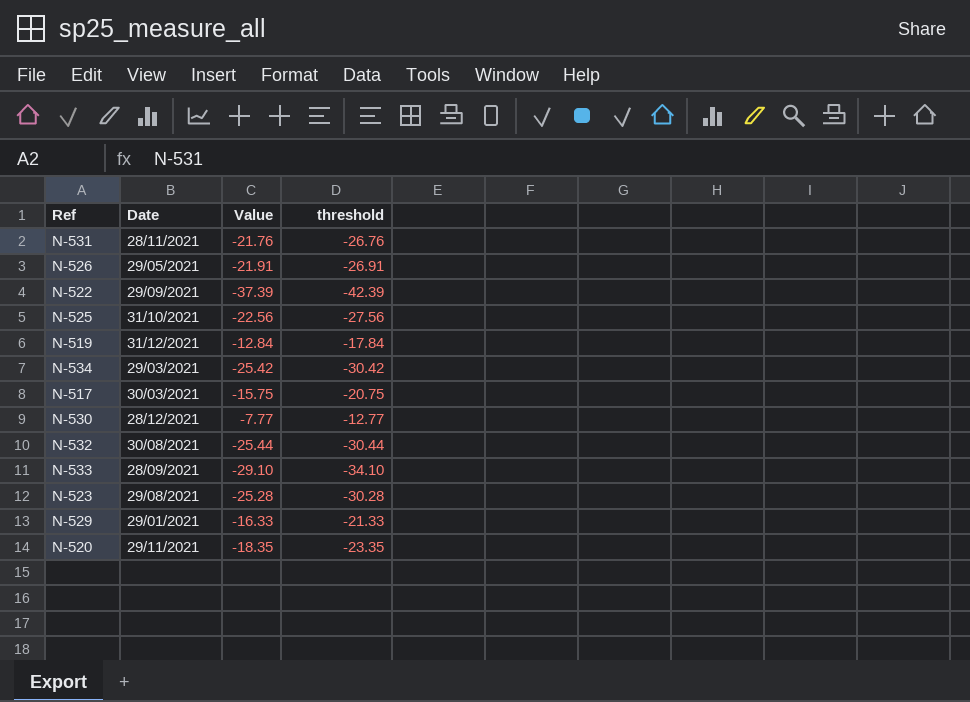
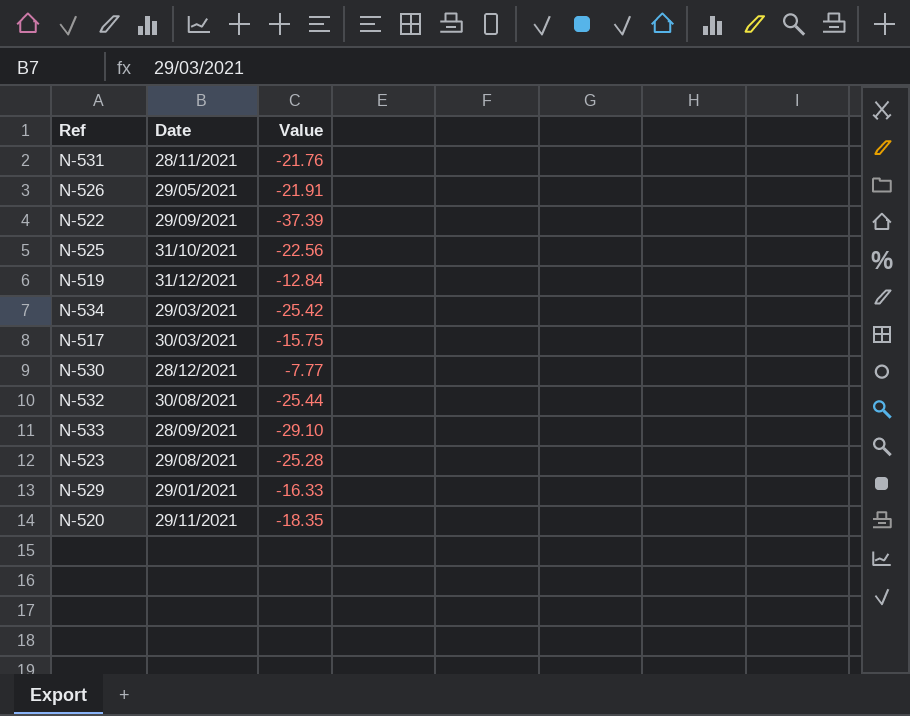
column threshold | formula: [Value] - 5 -> none

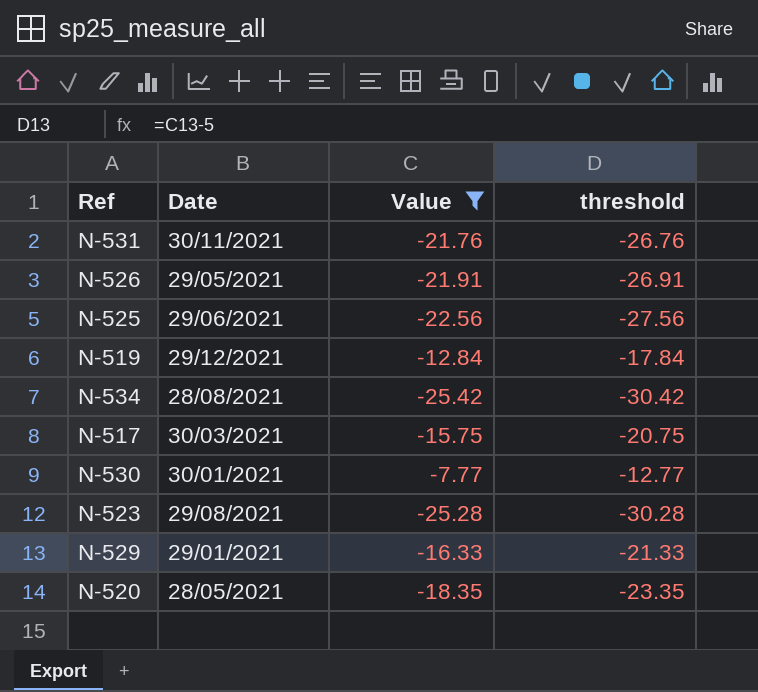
filter: none -> Value >= -25.42
column threshold | formula: none -> [Value] - 5
N-531 | Date: 28/11/2021 -> 30/11/2021
N-525 | Date: 31/10/2021 -> 29/06/2021
N-519 | Date: 31/12/2021 -> 29/12/2021
N-534 | Date: 29/03/2021 -> 28/08/2021
N-530 | Date: 28/12/2021 -> 30/01/2021
N-520 | Date: 29/11/2021 -> 28/05/2021

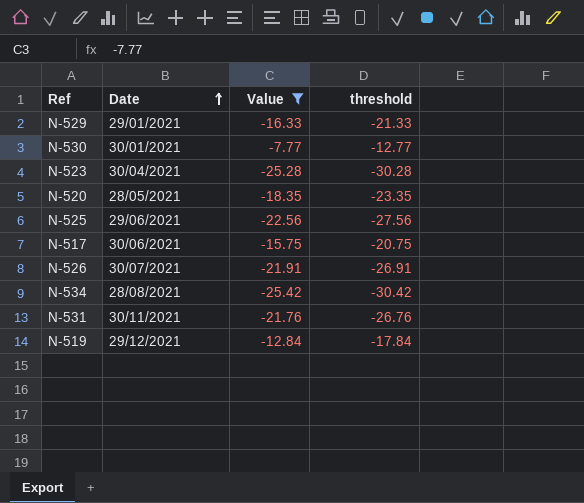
row order: none -> Date ascending
N-523 | Date: 29/08/2021 -> 30/04/2021
N-517 | Date: 30/03/2021 -> 30/06/2021
N-526 | Date: 29/05/2021 -> 30/07/2021

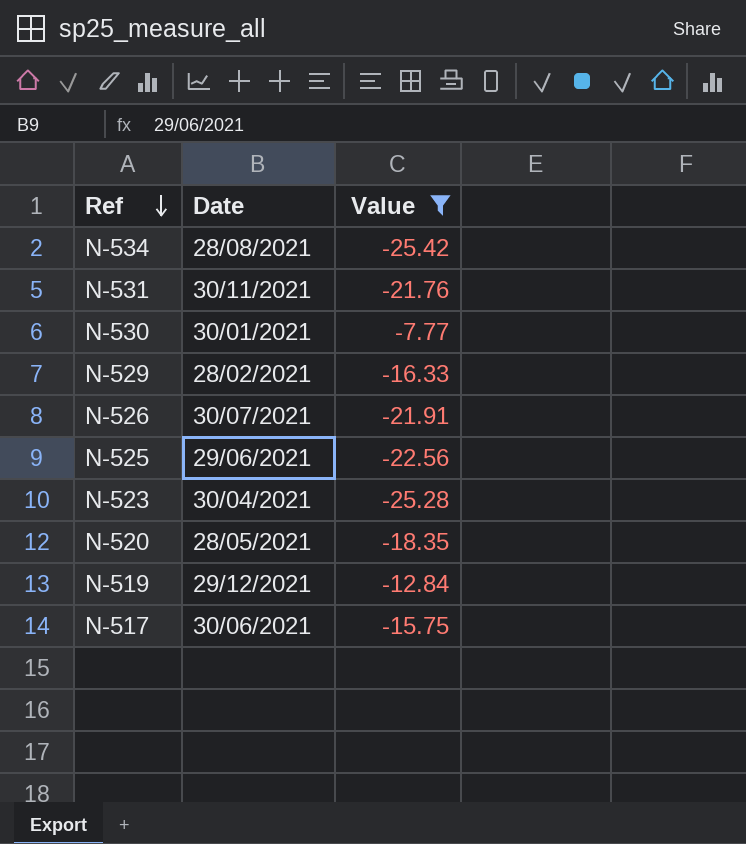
row order: Date ascending -> Ref descending
column threshold | formula: [Value] - 5 -> none
N-529 | Date: 29/01/2021 -> 28/02/2021

